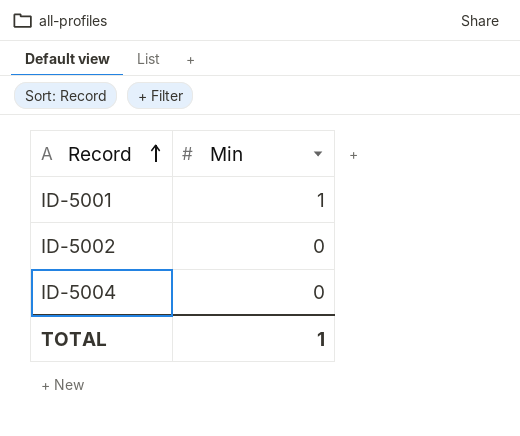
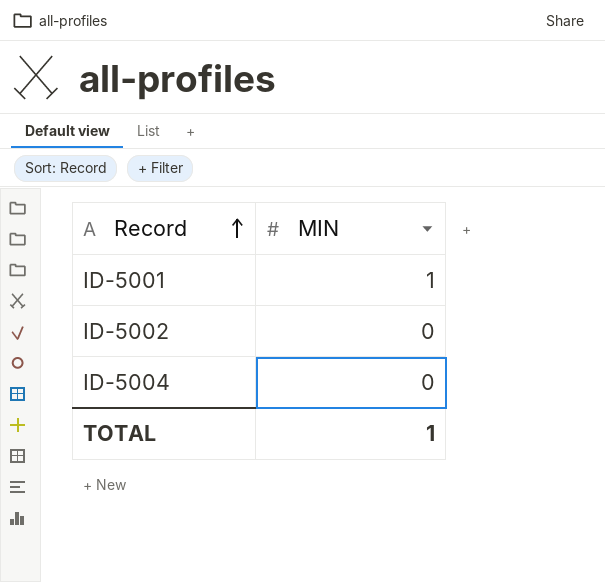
column name: Min -> MIN

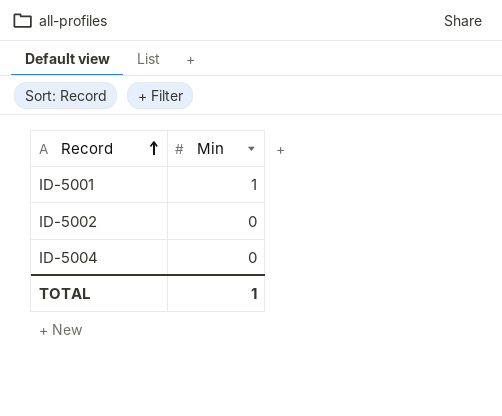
column name: MIN -> Min

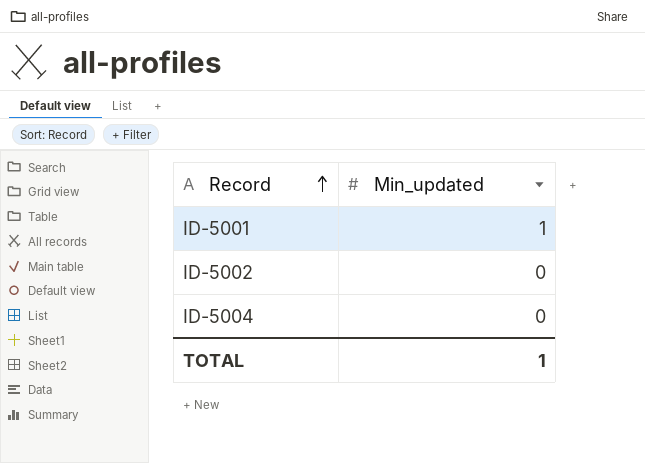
column name: Min -> Min_updated

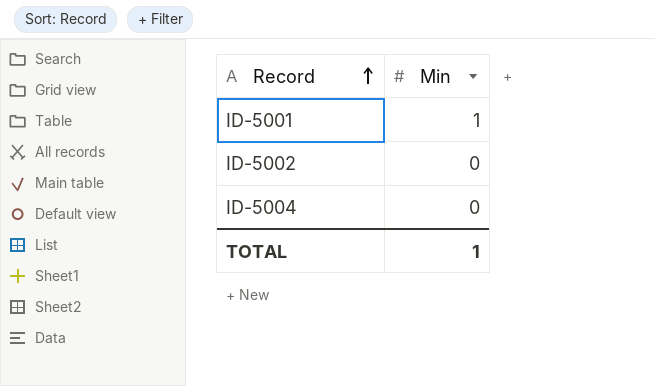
column name: Min_updated -> Min

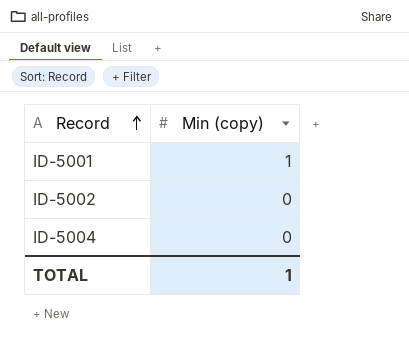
column name: Min -> Min (copy)

